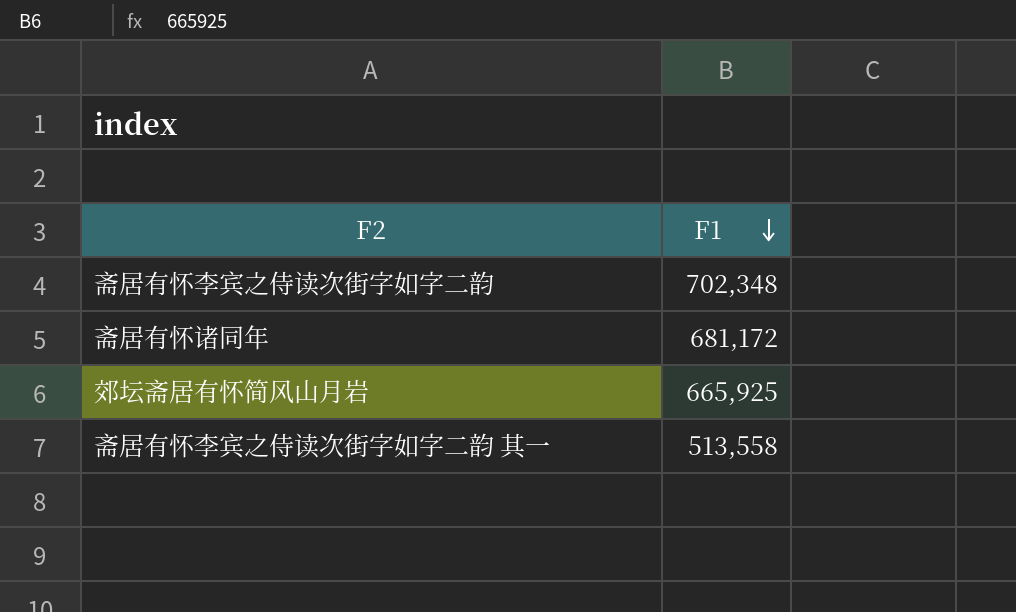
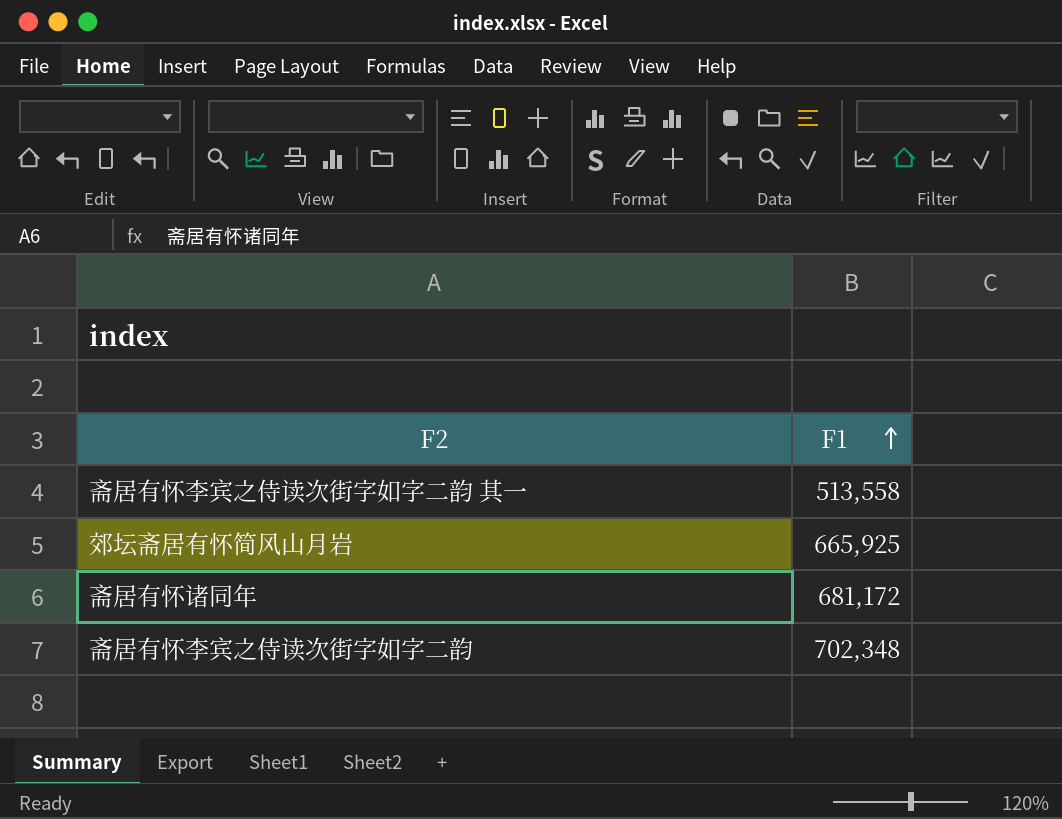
row order: F1 descending -> F1 ascending

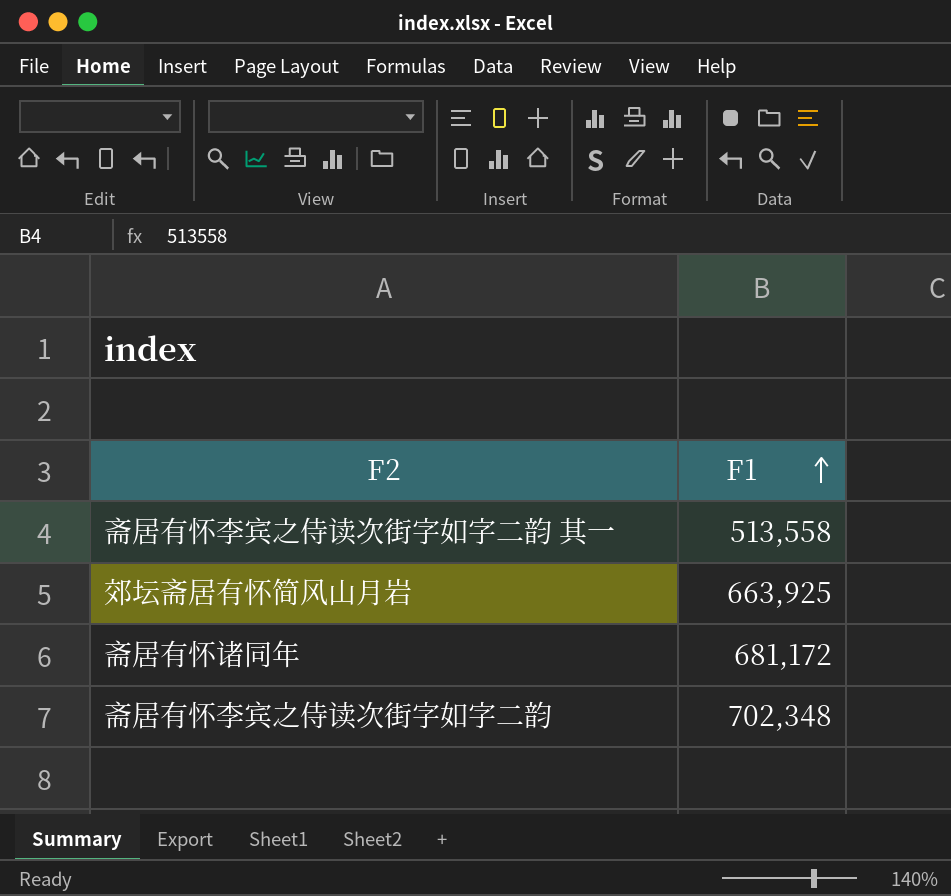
郊坛斋居有怀简风山月岩 | F1: 665,925 -> 663,925

